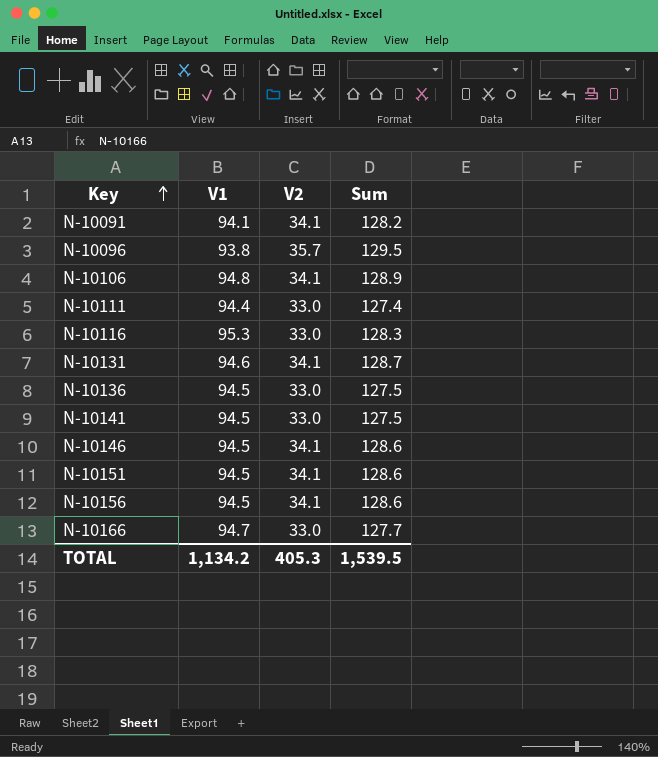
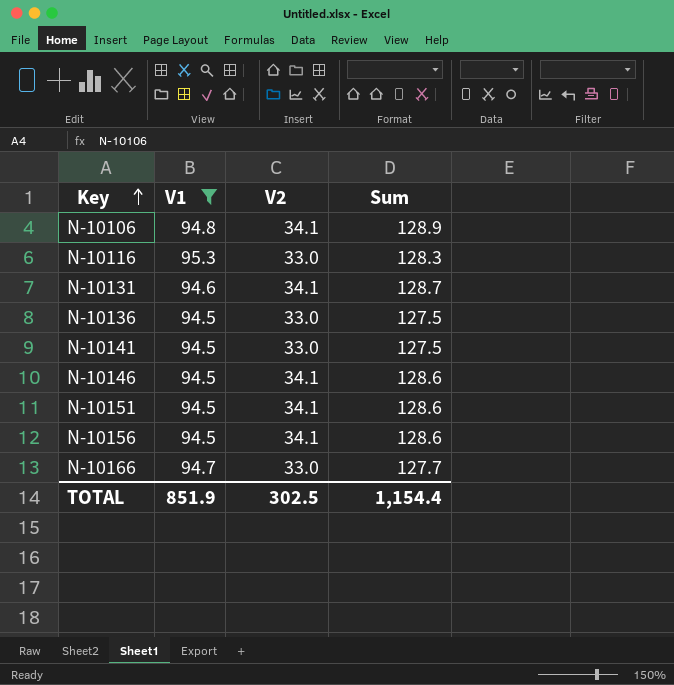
filter: none -> V1 >= 94.5
TOTAL | V1: 1,134.2 -> 851.9
TOTAL | V2: 405.3 -> 302.5
TOTAL | Sum: 1,539.5 -> 1,154.4

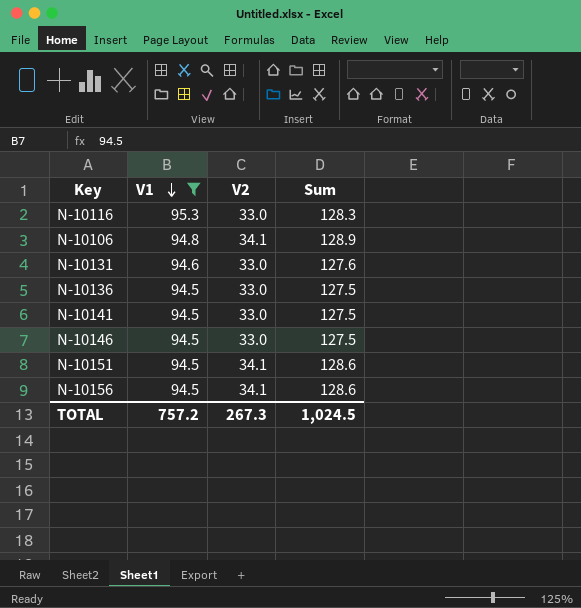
row order: Key ascending -> V1 descending
row N-10166: 94.7 | 33.0 | 127.7 -> none
N-10131 | V2: 34.1 -> 33.0
N-10131 | Sum: 128.7 -> 127.6
N-10146 | V2: 34.1 -> 33.0
N-10146 | Sum: 128.6 -> 127.5
TOTAL | V1: 851.9 -> 757.2
TOTAL | V2: 302.5 -> 267.3
TOTAL | Sum: 1,154.4 -> 1,024.5

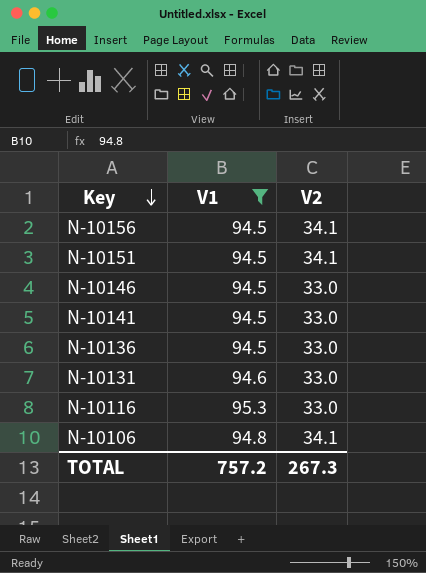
row order: V1 descending -> Key descending
column Sum | formula: [V1] + [V2] -> none

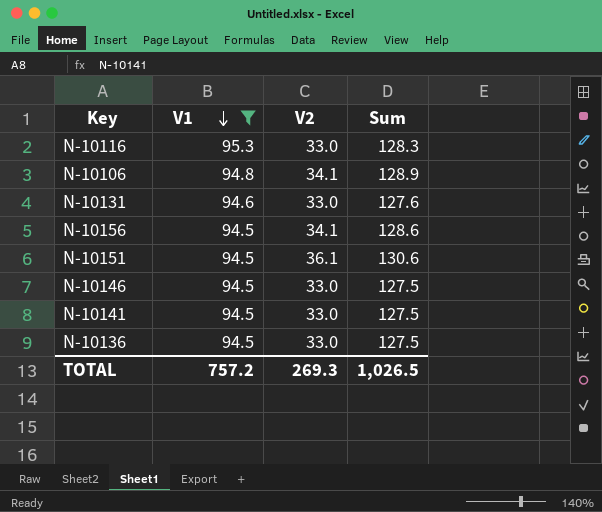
row order: Key descending -> V1 descending
column Sum | formula: none -> [V1] + [V2]
N-10151 | V2: 34.1 -> 36.1
TOTAL | V2: 267.3 -> 269.3

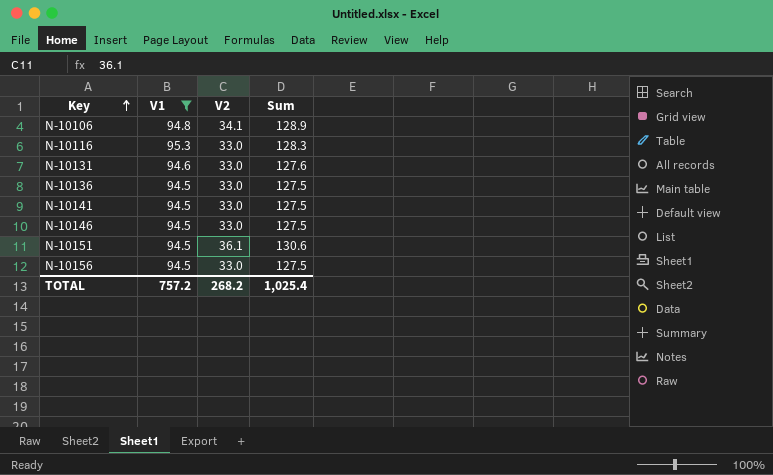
row order: V1 descending -> Key ascending
N-10156 | V2: 34.1 -> 33.0
N-10156 | Sum: 128.6 -> 127.5
TOTAL | V2: 269.3 -> 268.2
TOTAL | Sum: 1,026.5 -> 1,025.4

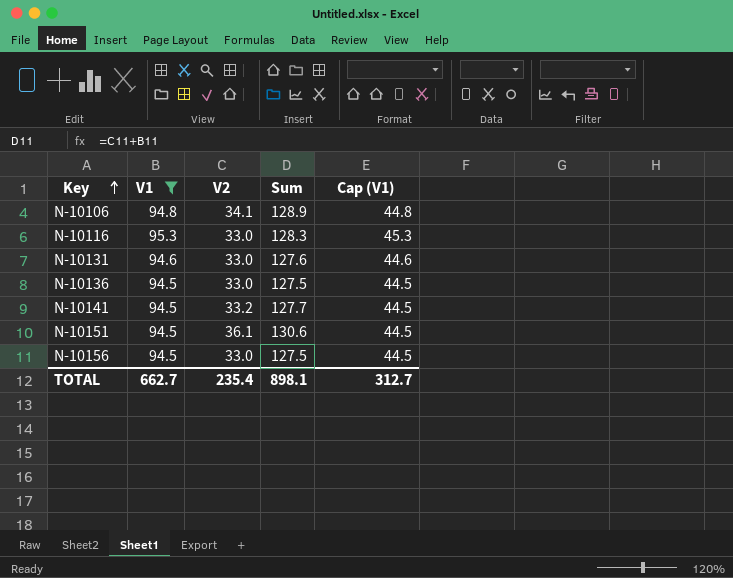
column Cap (V1) | formula: none -> [V1] - 50
row N-10146: 94.5 | 33.0 | 127.5 -> none
N-10141 | V2: 33.0 -> 33.2
N-10141 | Sum: 127.5 -> 127.7
TOTAL | V1: 757.2 -> 662.7
TOTAL | V2: 268.2 -> 235.4
TOTAL | Sum: 1,025.4 -> 898.1

